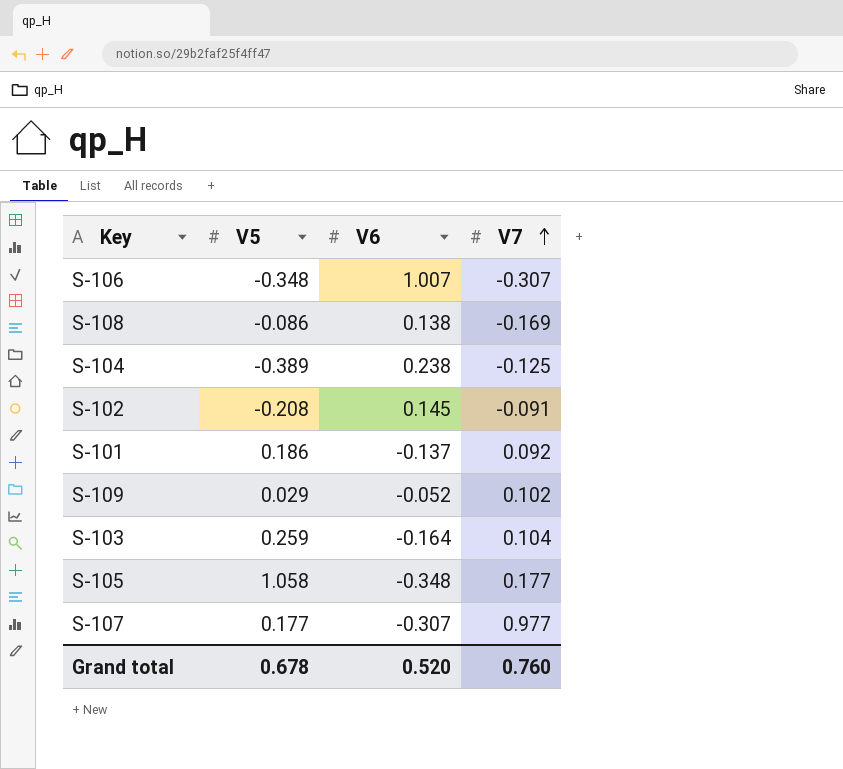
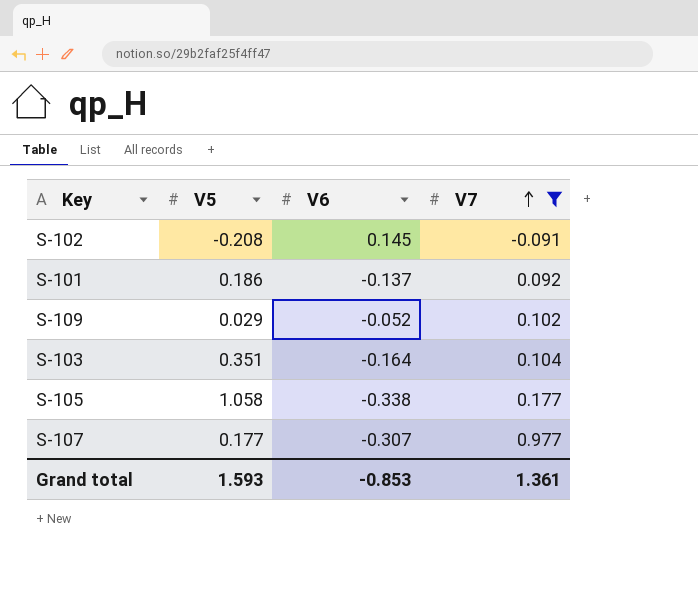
filter: none -> V7 >= -0.091
S-103 | V5: 0.259 -> 0.351
S-105 | V6: -0.348 -> -0.338
Grand total | V5: 0.678 -> 1.593
Grand total | V6: 0.520 -> -0.853
Grand total | V7: 0.760 -> 1.361

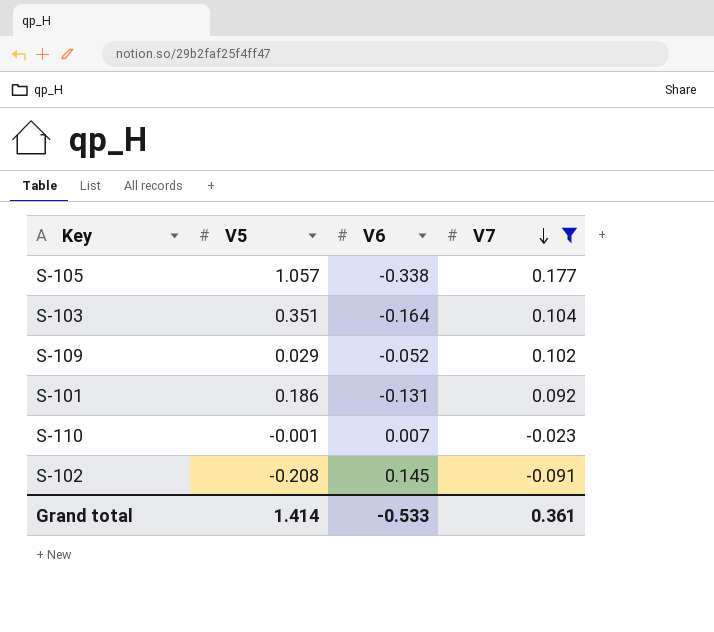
row order: V7 ascending -> V7 descending
row S-107: 0.177 | -0.307 | 0.977 -> none
S-105 | V5: 1.058 -> 1.057
S-101 | V6: -0.137 -> -0.131
row S-110: none -> -0.001 | 0.007 | -0.023
Grand total | V5: 1.593 -> 1.414
Grand total | V6: -0.853 -> -0.533
Grand total | V7: 1.361 -> 0.361

